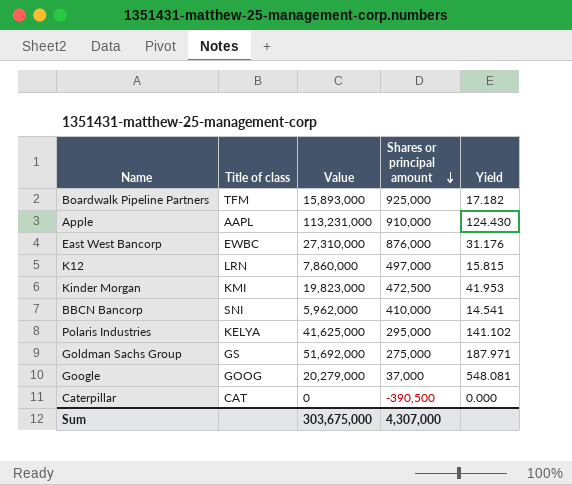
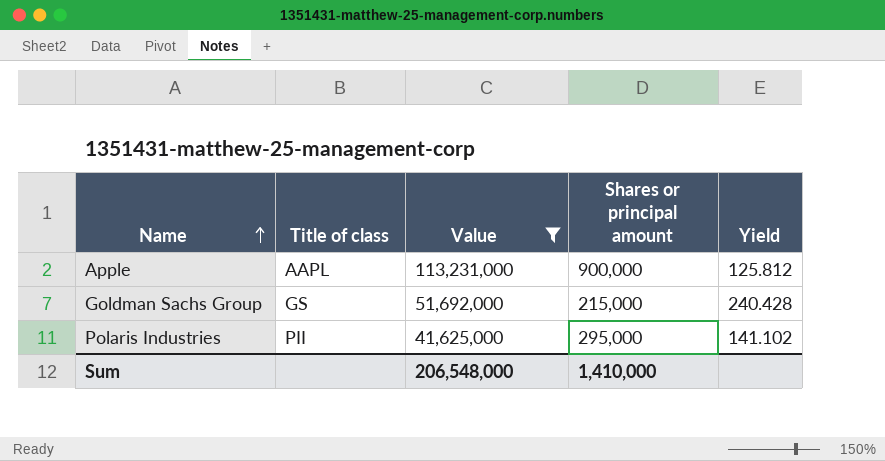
filter: none -> Value >= 41,625,000
row order: Shares or principal amount descending -> Name ascending
Apple | Shares or principal amount: 910,000 -> 900,000
Apple | Yield: 124.430 -> 125.812
Goldman Sachs Group | Shares or principal amount: 275,000 -> 215,000
Goldman Sachs Group | Yield: 187.971 -> 240.428
Polaris Industries | Title of class: KELYA -> PII
Sum | Value: 303,675,000 -> 206,548,000
Sum | Shares or principal amount: 4,307,000 -> 1,410,000

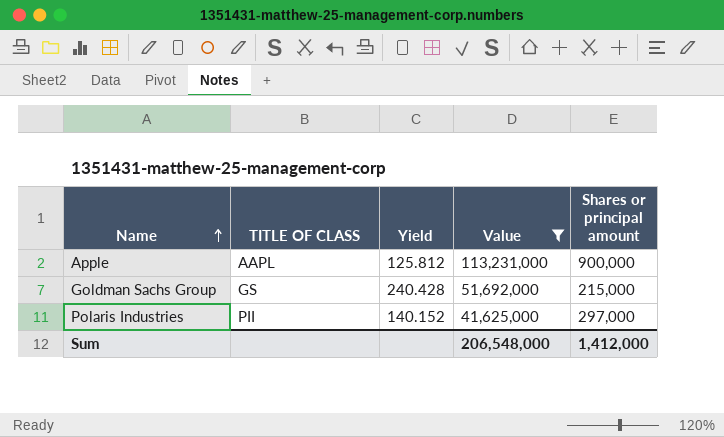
column name: Title of class -> TITLE OF CLASS
column Yield | position: 5 -> 3
Polaris Industries | Yield: 141.102 -> 140.152
Polaris Industries | Shares or principal amount: 295,000 -> 297,000
Sum | Shares or principal amount: 1,410,000 -> 1,412,000

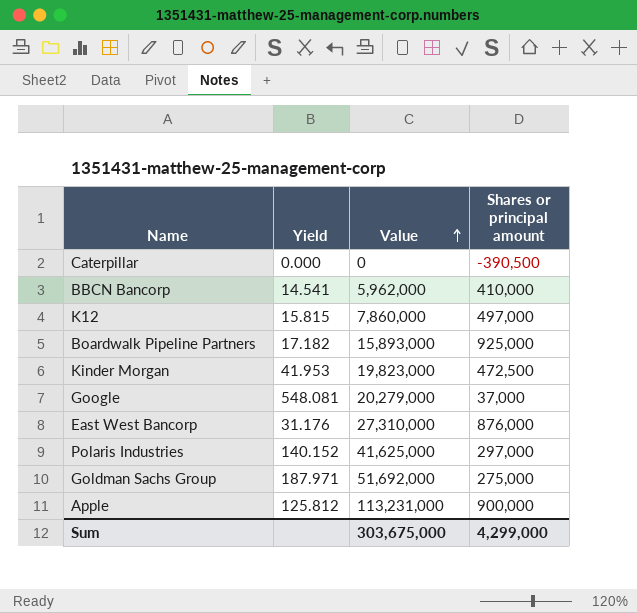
filter: Value >= 41,625,000 -> none
row order: Name ascending -> Value ascending
column TITLE OF CLASS | position: 2 -> none
Goldman Sachs Group | Yield: 240.428 -> 187.971
Goldman Sachs Group | Shares or principal amount: 215,000 -> 275,000
Sum | Value: 206,548,000 -> 303,675,000
Sum | Shares or principal amount: 1,412,000 -> 4,299,000

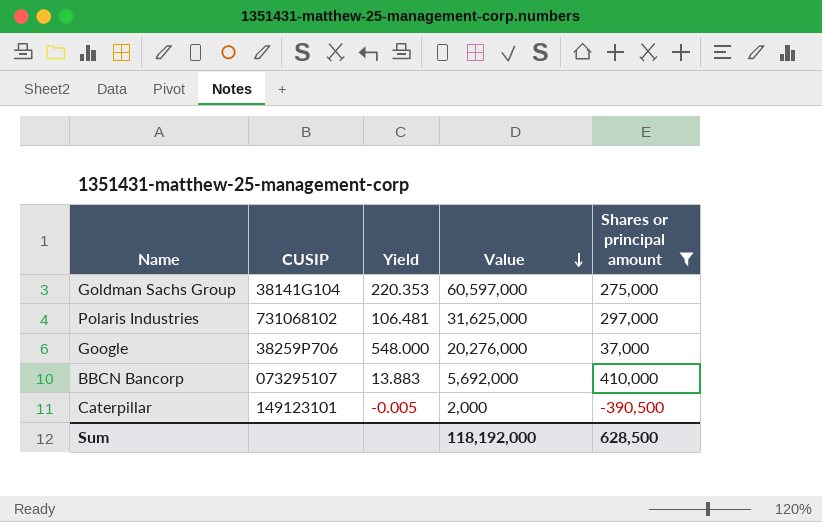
filter: none -> Shares or principal amount <= 410,000
row order: Value ascending -> Value descending
column CUSIP | position: none -> 2
Goldman Sachs Group | Yield: 187.971 -> 220.353
Goldman Sachs Group | Value: 51,692,000 -> 60,597,000
Polaris Industries | Yield: 140.152 -> 106.481
Polaris Industries | Value: 41,625,000 -> 31,625,000
Google | Yield: 548.081 -> 548.000
Google | Value: 20,279,000 -> 20,276,000
BBCN Bancorp | Yield: 14.541 -> 13.883
BBCN Bancorp | Value: 5,962,000 -> 5,692,000
Caterpillar | Yield: 0.000 -> -0.005
Caterpillar | Value: 0 -> 2,000
Sum | Value: 303,675,000 -> 118,192,000
Sum | Shares or principal amount: 4,299,000 -> 628,500

